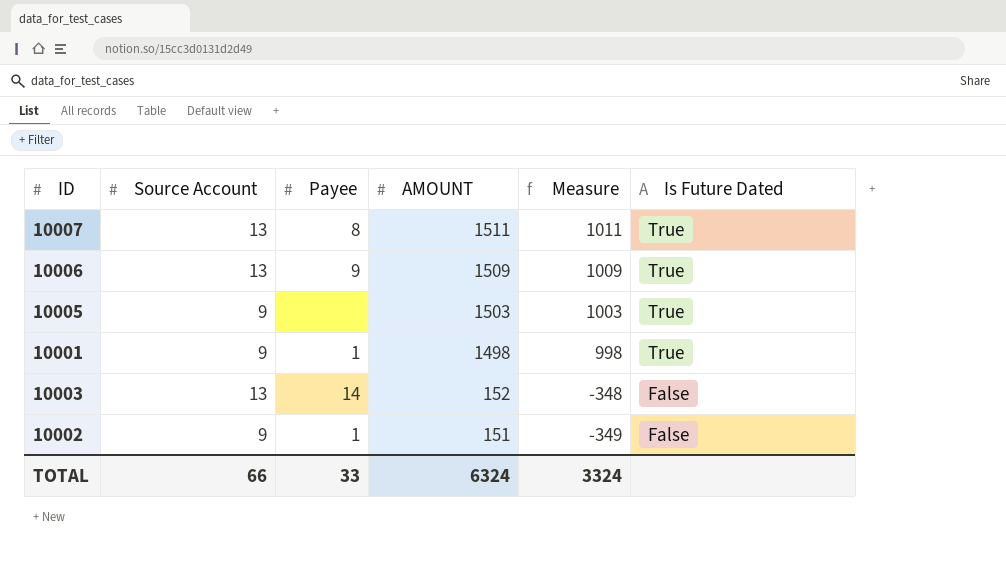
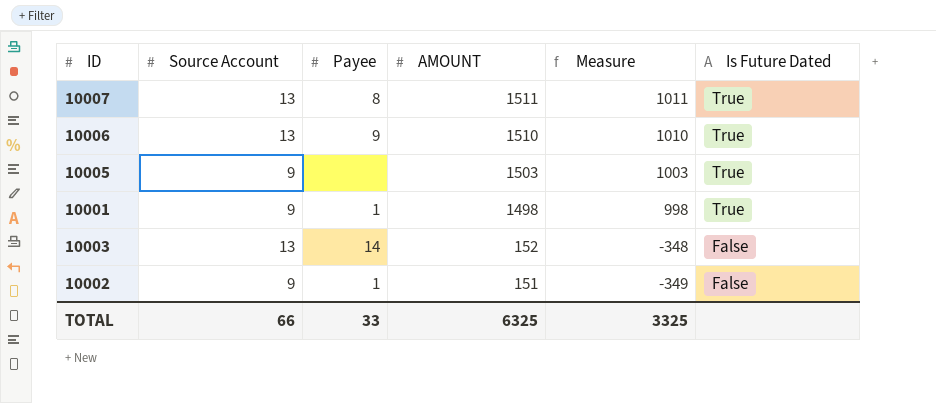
10006 | AMOUNT: 1509 -> 1510
10006 | Measure: 1009 -> 1010
TOTAL | AMOUNT: 6324 -> 6325
TOTAL | Measure: 3324 -> 3325

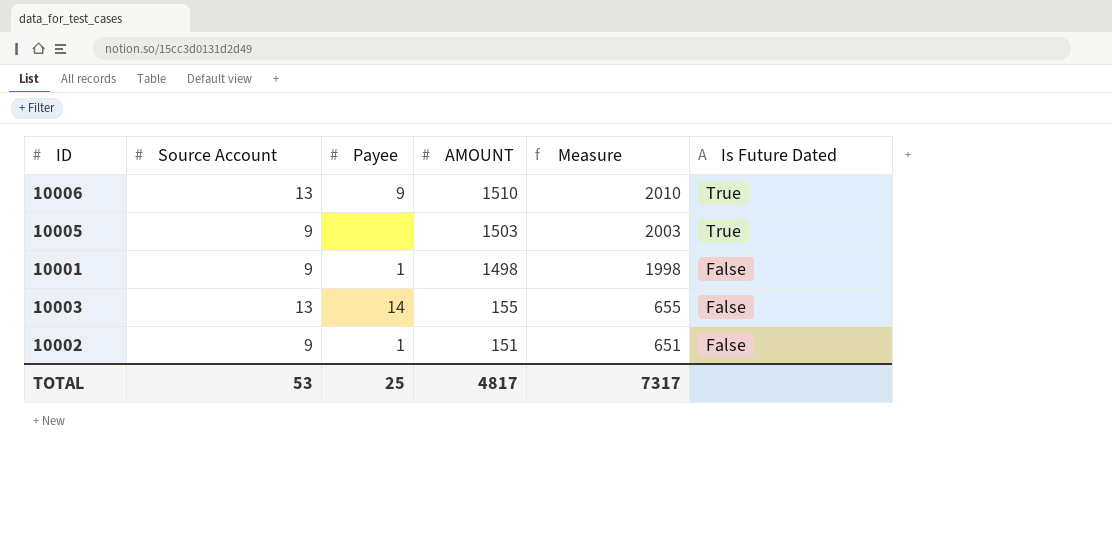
column Measure | formula: [AMOUNT] - 500 -> [AMOUNT] + 500
row 10007: 13 | 8 | 1511 | 1011 | True -> none
10001 | Is Future Dated: True -> False
10003 | AMOUNT: 152 -> 155
TOTAL | Source Account: 66 -> 53
TOTAL | Payee: 33 -> 25
TOTAL | AMOUNT: 6325 -> 4817
TOTAL | Measure: 3325 -> 7317

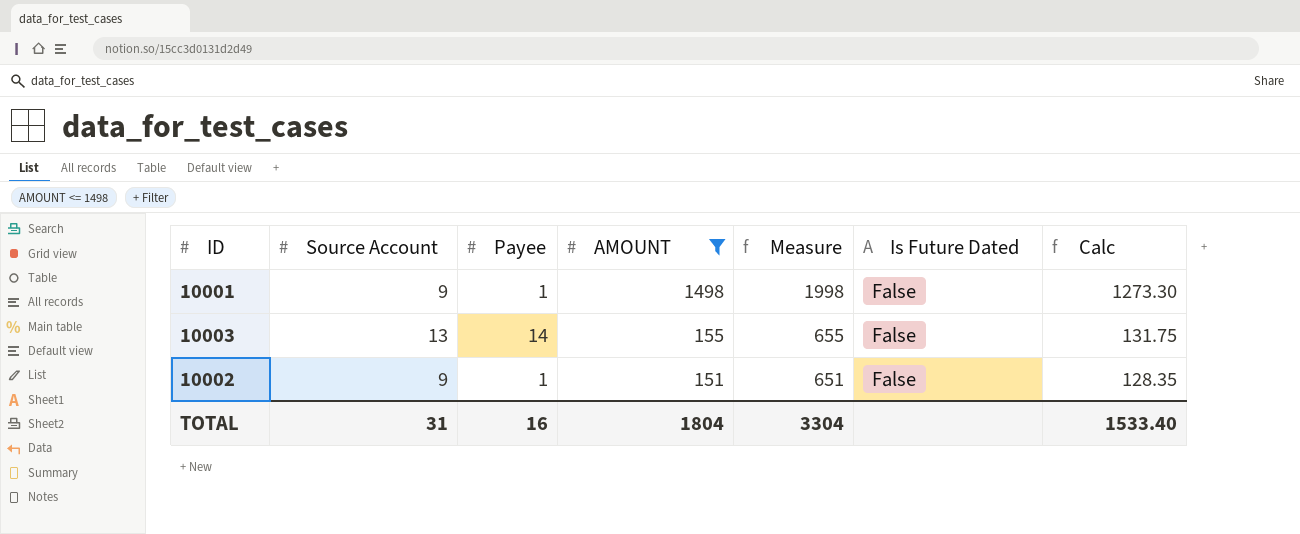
filter: none -> AMOUNT <= 1498
column Calc | formula: none -> [AMOUNT] * 0.85
TOTAL | Source Account: 53 -> 31
TOTAL | Payee: 25 -> 16
TOTAL | AMOUNT: 4817 -> 1804
TOTAL | Measure: 7317 -> 3304

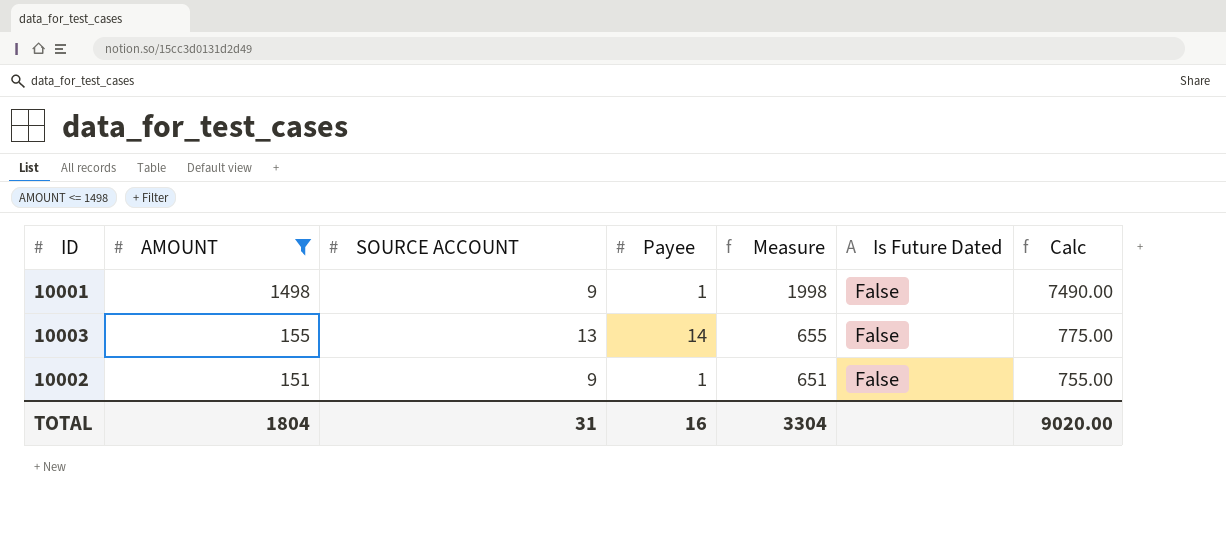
column AMOUNT | position: 4 -> 2
column name: Source Account -> SOURCE ACCOUNT
column Calc | formula: [AMOUNT] * 0.85 -> [AMOUNT] * 5
TOTAL | Calc: 1533.40 -> 9020.00

